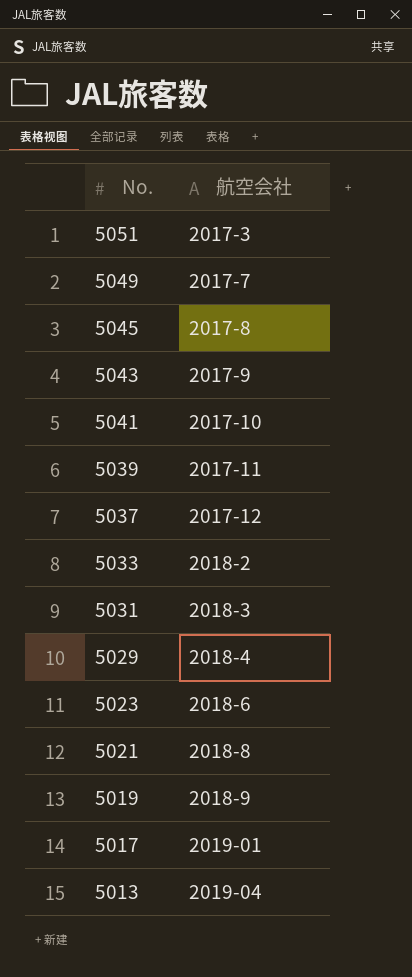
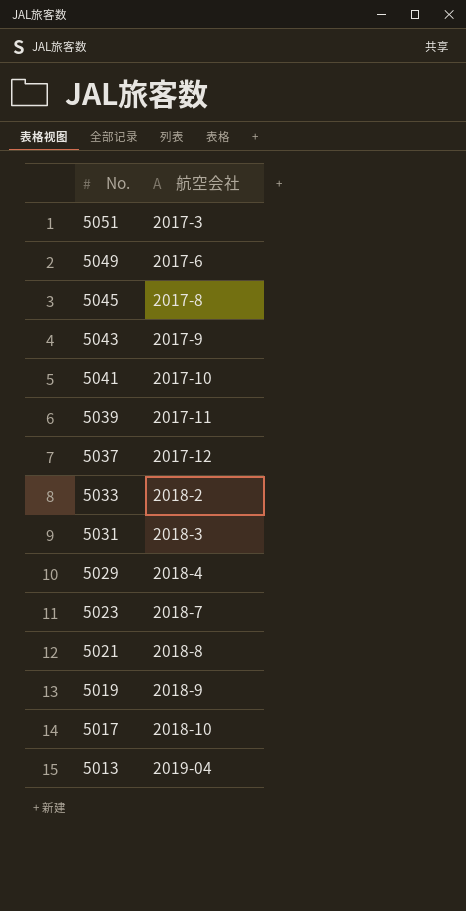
5049 | 航空会社: 2017-7 -> 2017-6
5023 | 航空会社: 2018-6 -> 2018-7
5017 | 航空会社: 2019-01 -> 2018-10

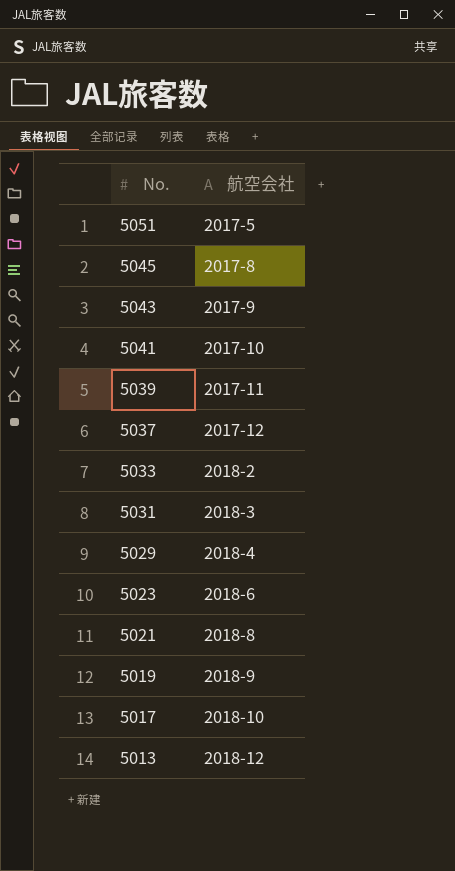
row 5049: 2017-6 -> none
5051 | 航空会社: 2017-3 -> 2017-5
5023 | 航空会社: 2018-7 -> 2018-6
5013 | 航空会社: 2019-04 -> 2018-12

